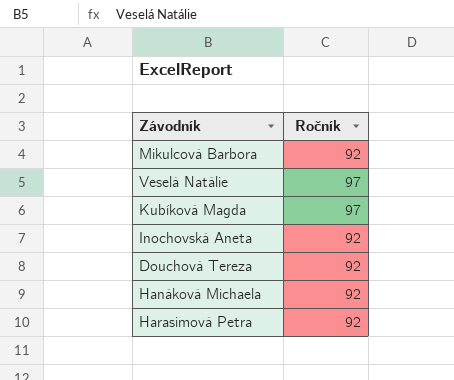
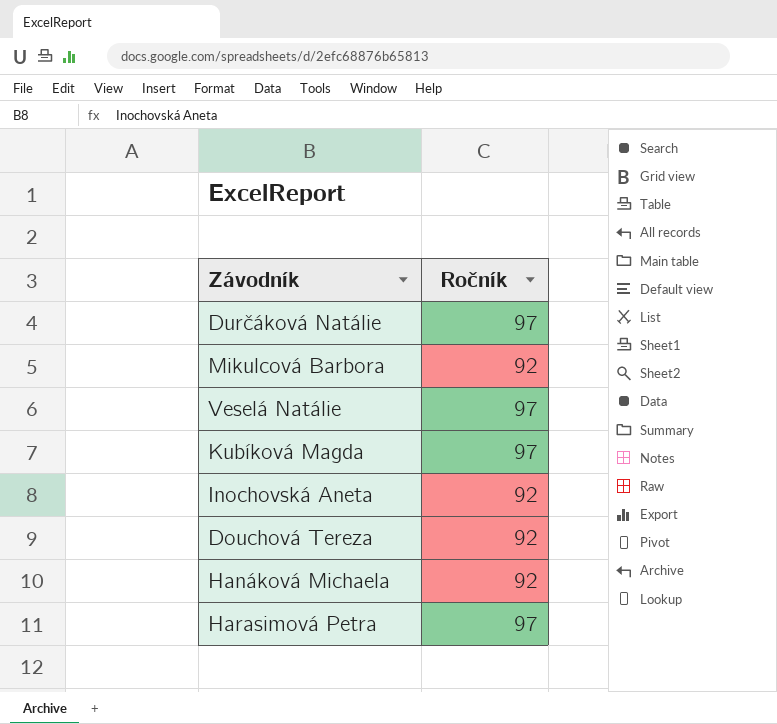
row Durčáková Natálie: none -> 97
Harasimová Petra | Ročník: 92 -> 97

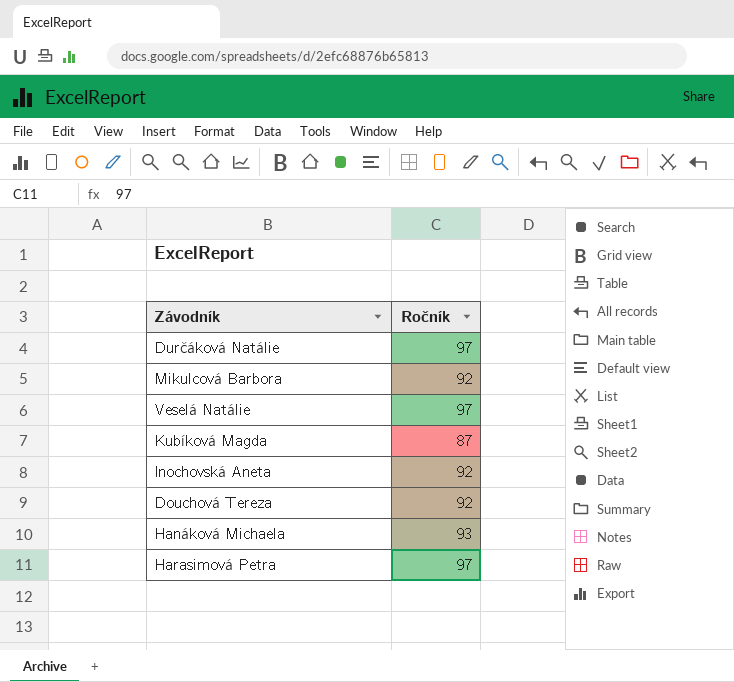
Kubíková Magda | Ročník: 97 -> 87
Hanáková Michaela | Ročník: 92 -> 93

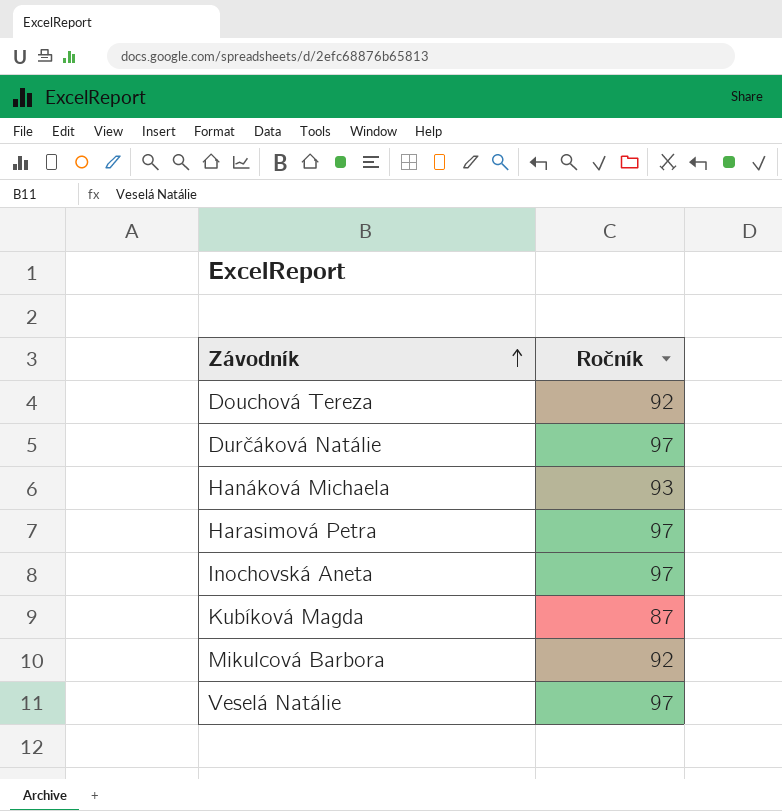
row order: none -> Závodník ascending
Inochovská Aneta | Ročník: 92 -> 97

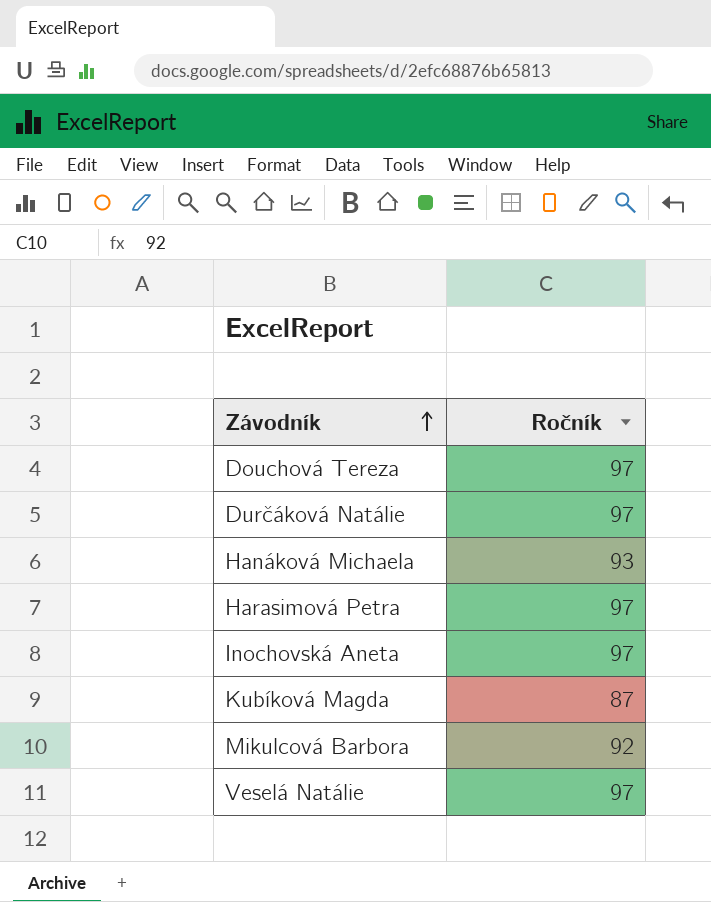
Douchová Tereza | Ročník: 92 -> 97

